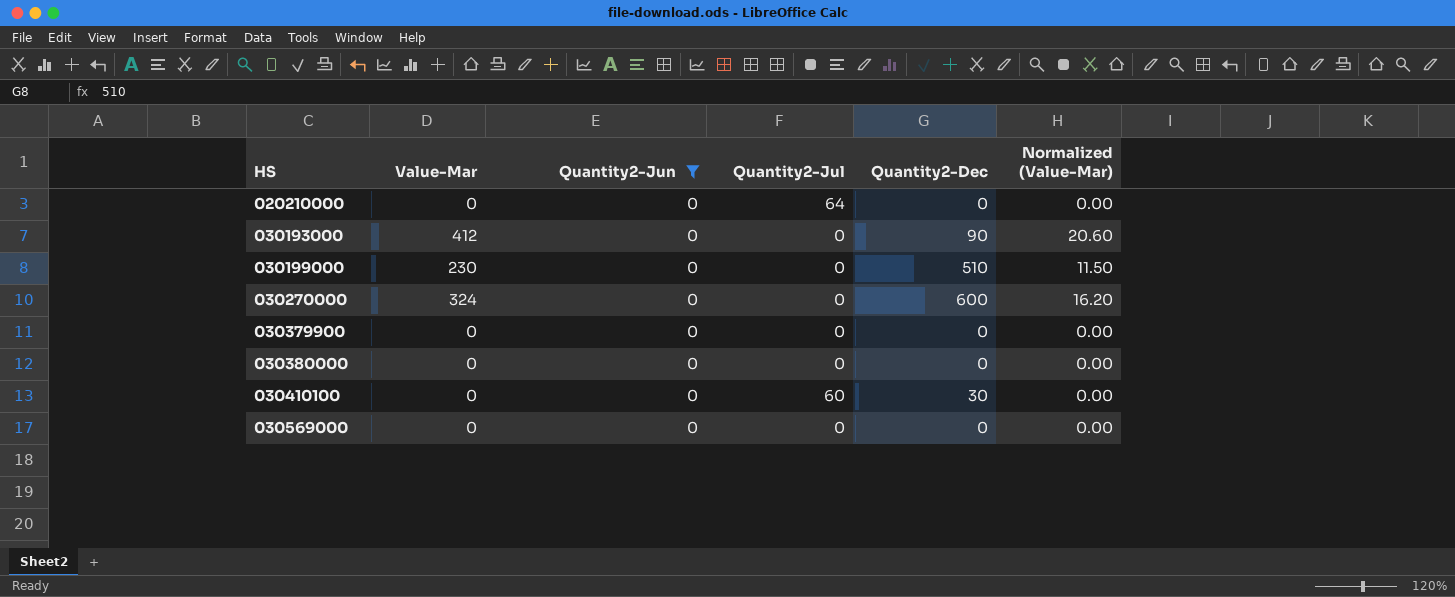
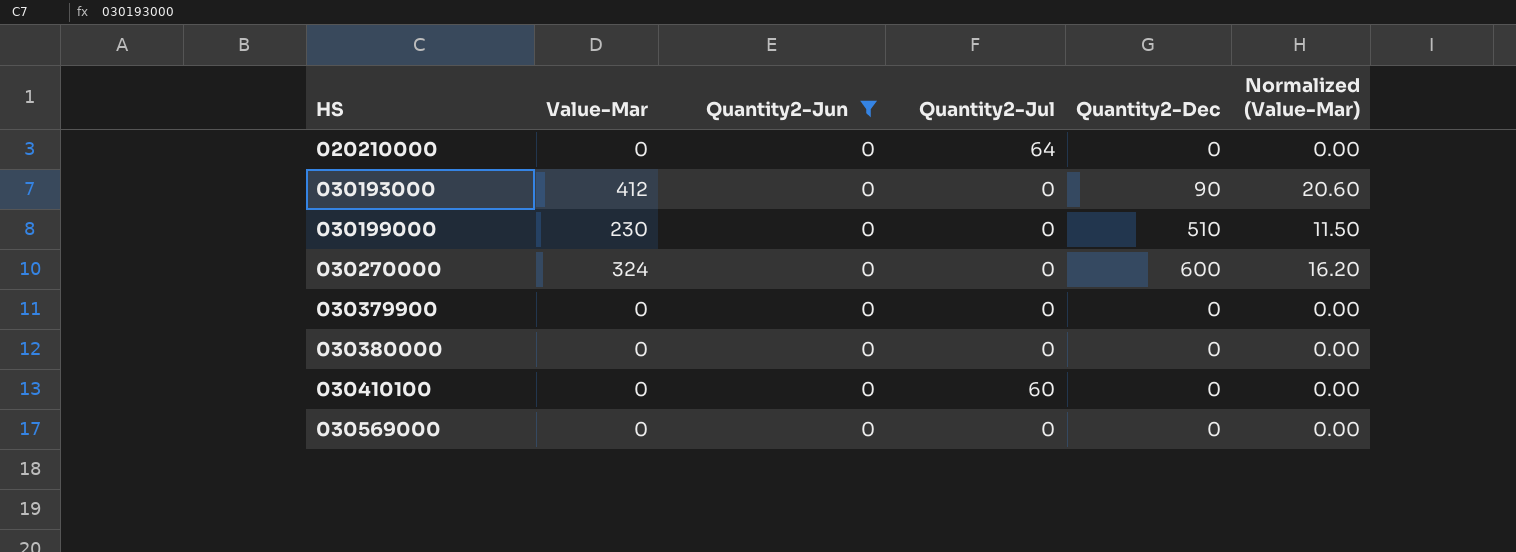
030410100 | Quantity2-Dec: 30 -> 0

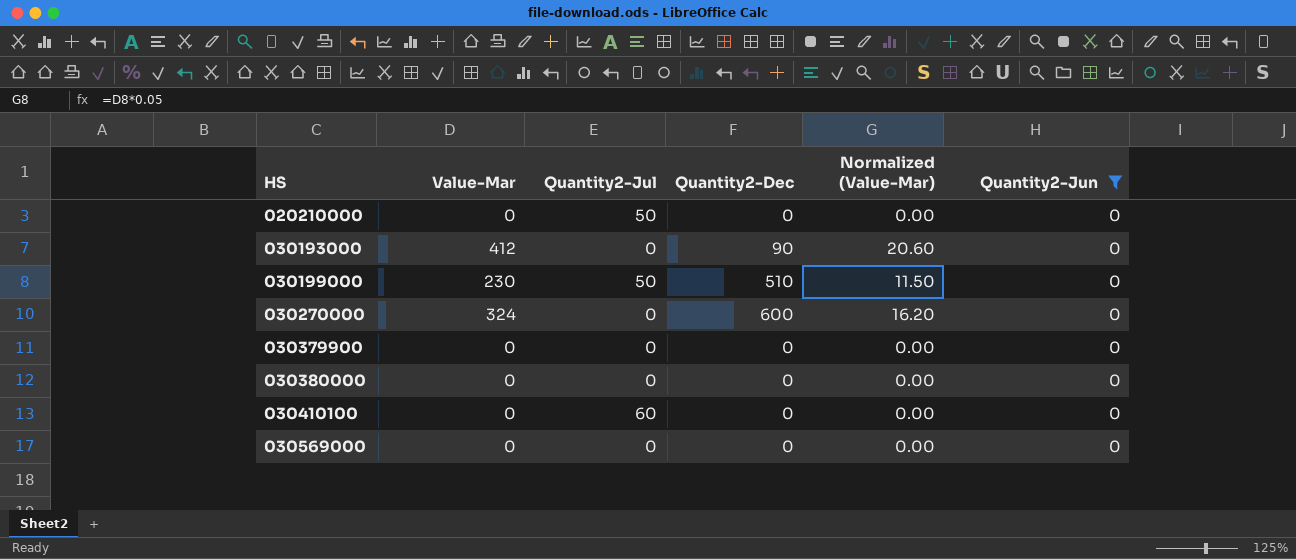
column Quantity2-Jun | position: 3 -> 6
020210000 | Quantity2-Jul: 64 -> 50
030199000 | Quantity2-Jul: 0 -> 50

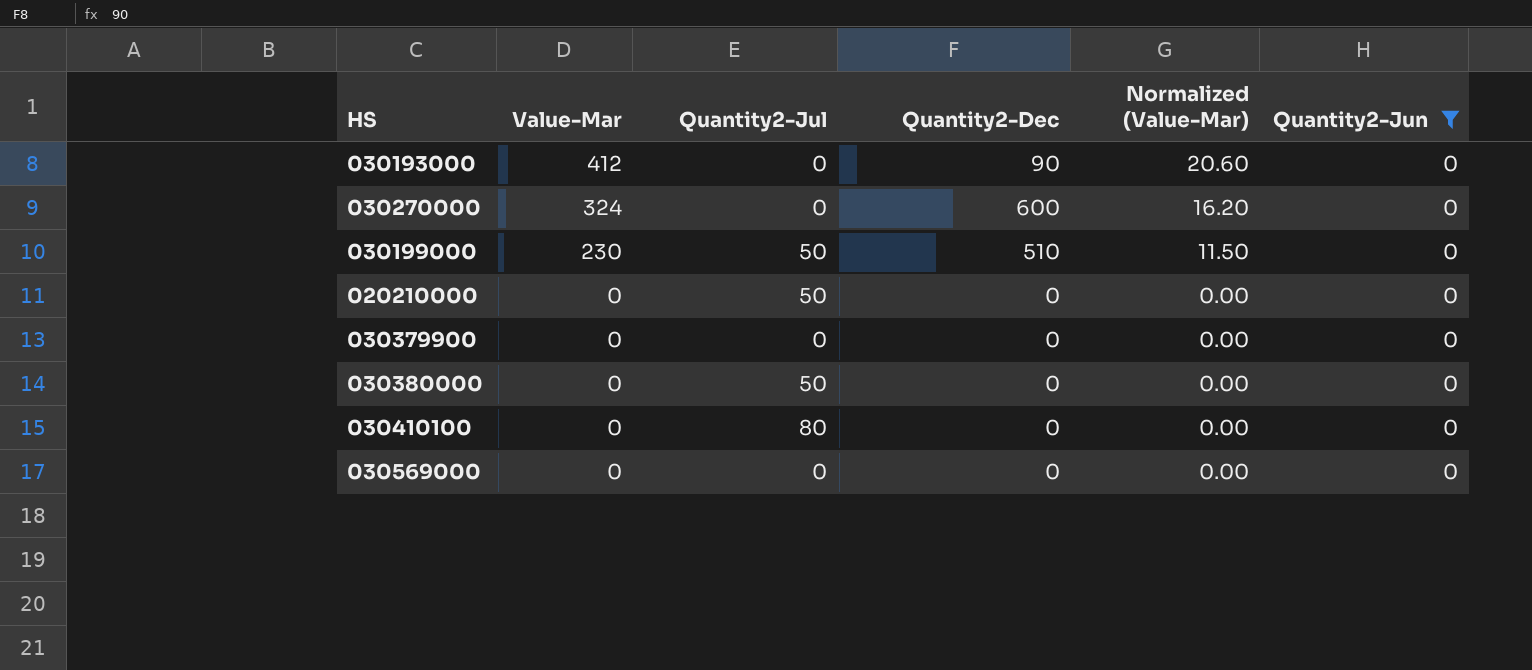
row order: HS ascending -> Value-Mar descending
030380000 | Quantity2-Jul: 0 -> 50
030410100 | Quantity2-Jul: 60 -> 80

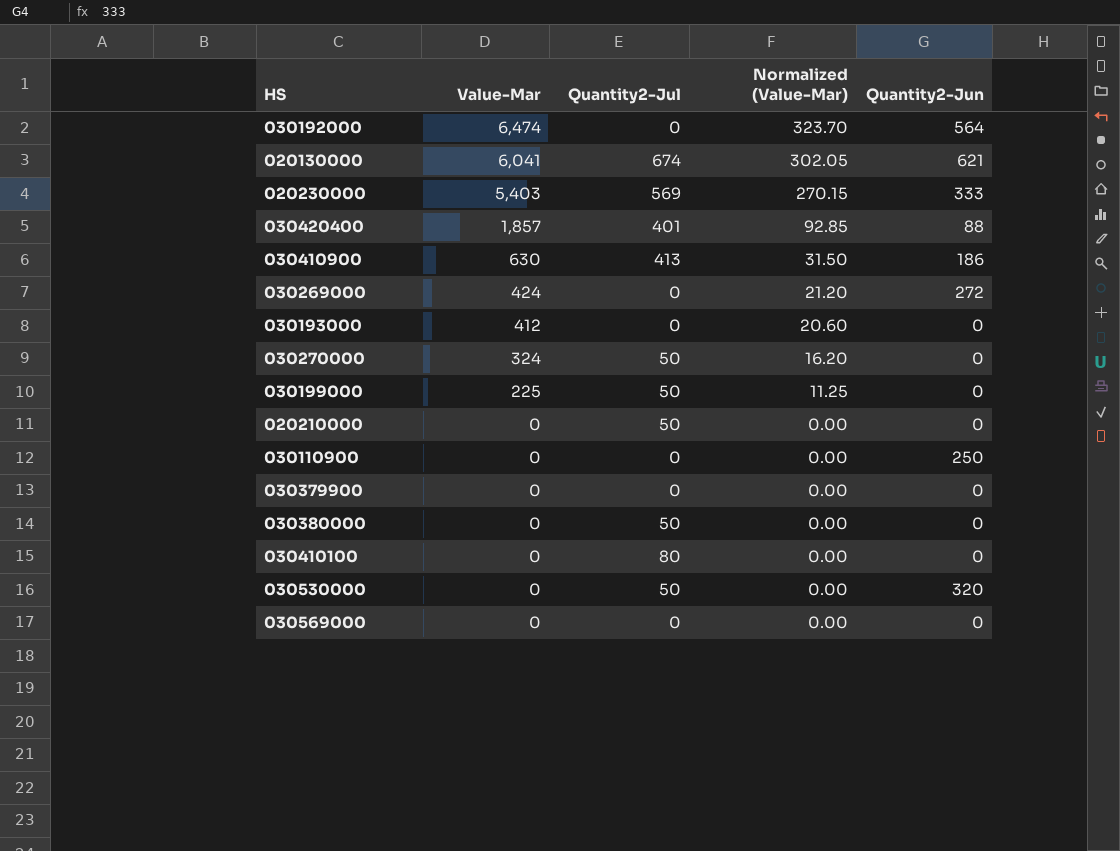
filter: Quantity2-Jun = 0 -> none
column Quantity2-Dec | position: 4 -> none
030270000 | Quantity2-Jul: 0 -> 50
030199000 | Value-Mar: 230 -> 225
030199000 | Normalized (Value-Mar): 11.50 -> 11.25

